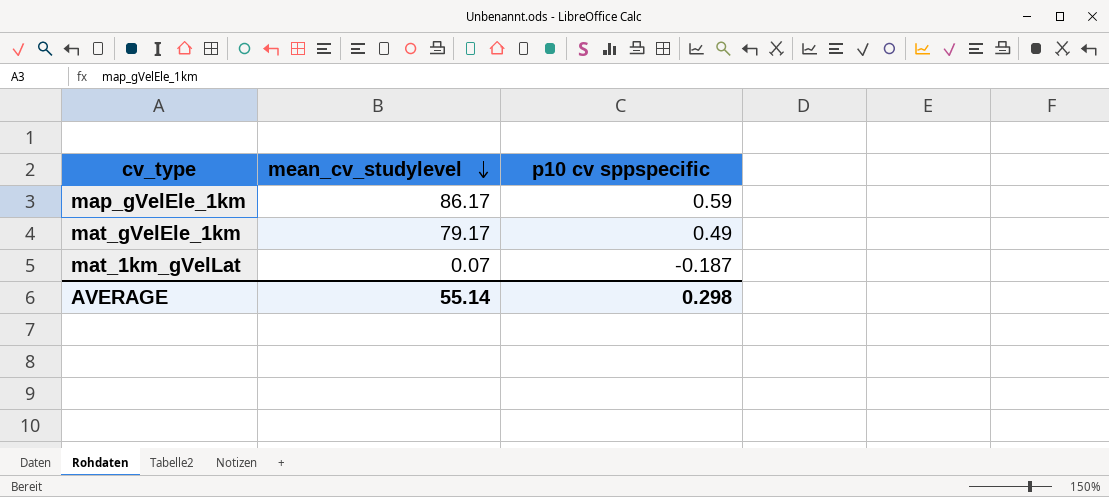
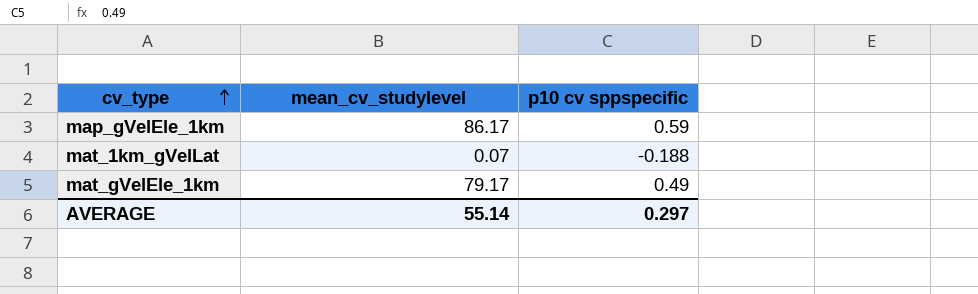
row order: mean_cv_studylevel descending -> cv_type ascending
mat_1km_gVelLat | p10 cv sppspecific: -0.187 -> -0.188
AVERAGE | p10 cv sppspecific: 0.298 -> 0.297

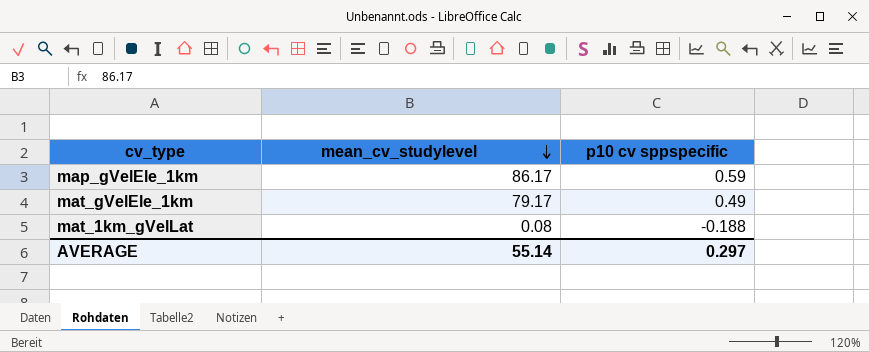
row order: cv_type ascending -> mean_cv_studylevel descending
mat_1km_gVelLat | mean_cv_studylevel: 0.07 -> 0.08

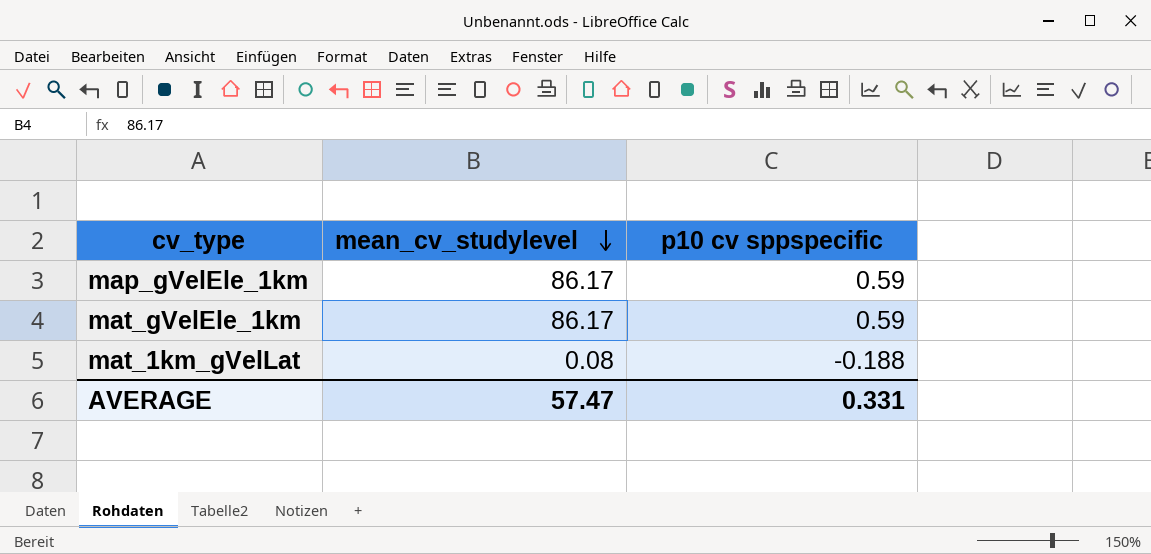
mat_gVelEle_1km | mean_cv_studylevel: 79.17 -> 86.17
mat_gVelEle_1km | p10 cv sppspecific: 0.49 -> 0.59
AVERAGE | mean_cv_studylevel: 55.14 -> 57.47
AVERAGE | p10 cv sppspecific: 0.297 -> 0.331

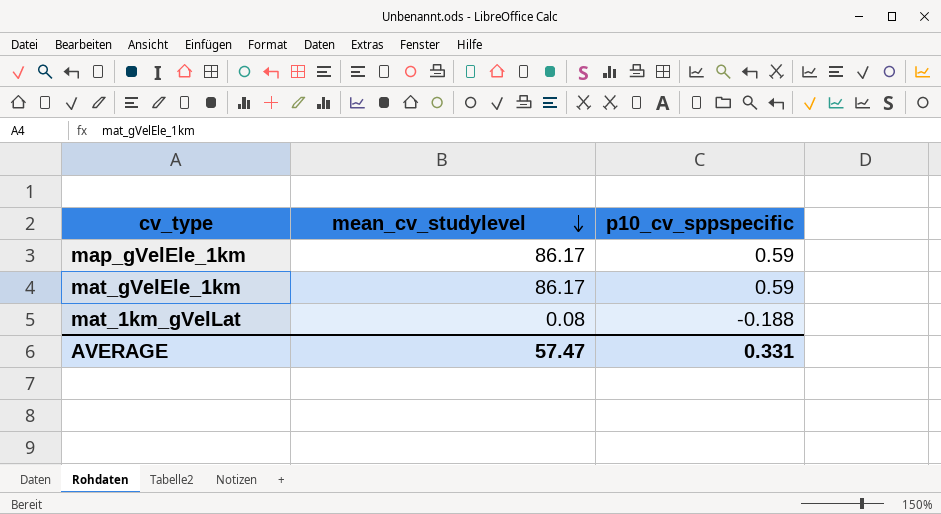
column name: p10 cv sppspecific -> p10_cv_sppspecific

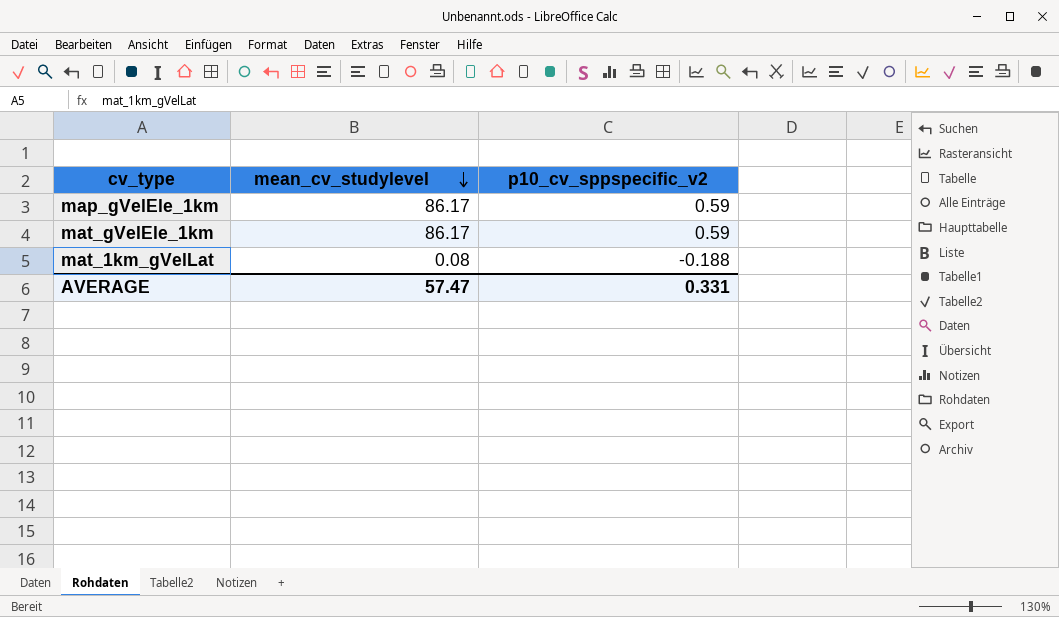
column name: p10_cv_sppspecific -> p10_cv_sppspecific_v2

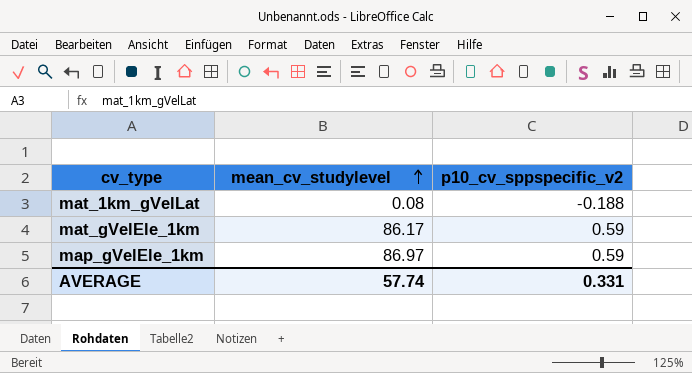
row order: mean_cv_studylevel descending -> mean_cv_studylevel ascending
map_gVelEle_1km | mean_cv_studylevel: 86.17 -> 86.97
AVERAGE | mean_cv_studylevel: 57.47 -> 57.74

